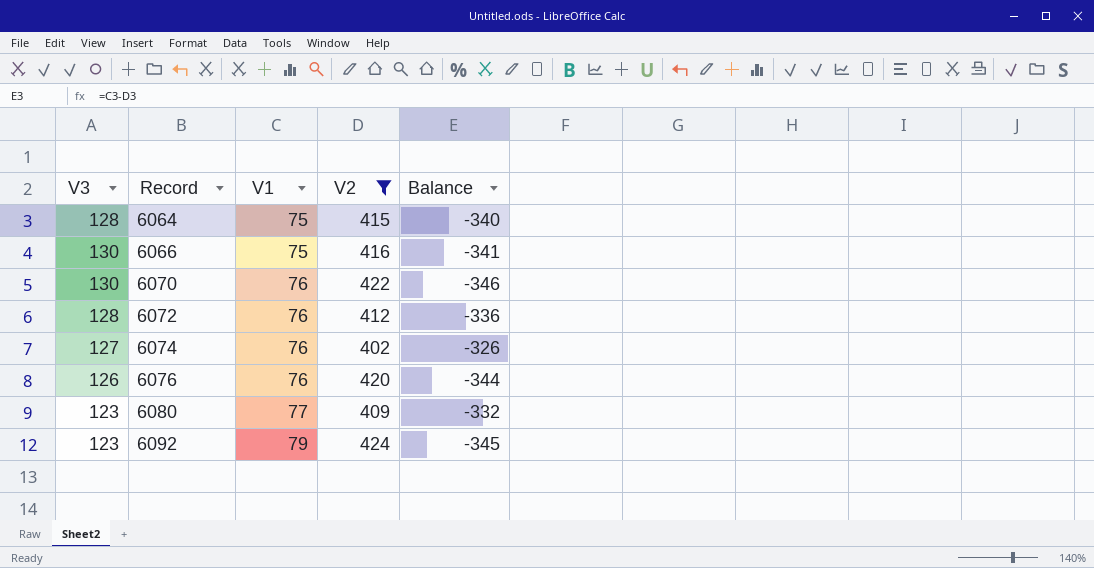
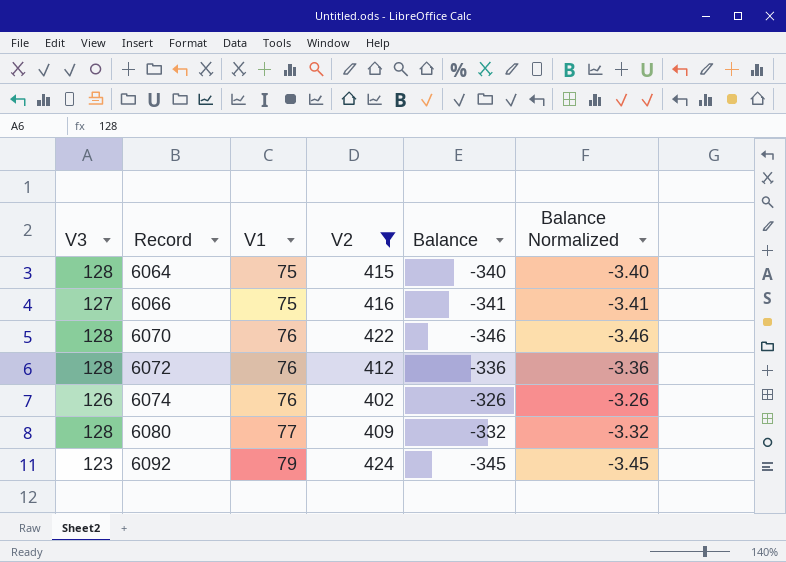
column Balance Normalized | formula: none -> [Balance] * 0.01
row 6076: 126 | 76 | 420 | -344 -> none
6066 | V3: 130 -> 127
6070 | V3: 130 -> 128
6074 | V3: 127 -> 126
6080 | V3: 123 -> 128

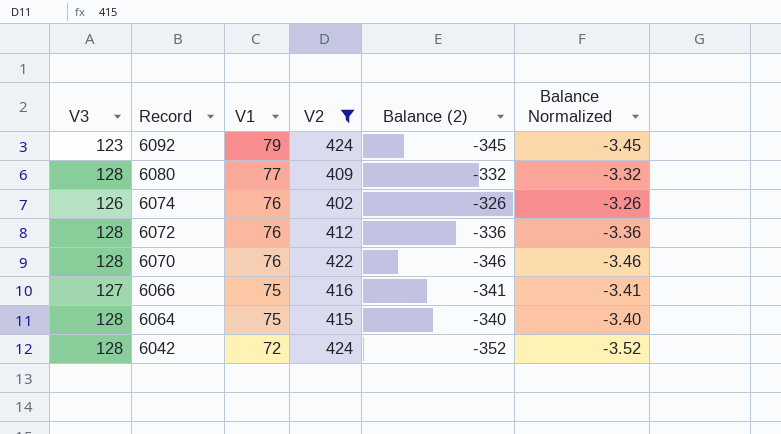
row order: Record ascending -> Record descending
column name: Balance -> Balance (2)
row 6042: none -> 128 | 72 | 424 | -352 | -3.52

